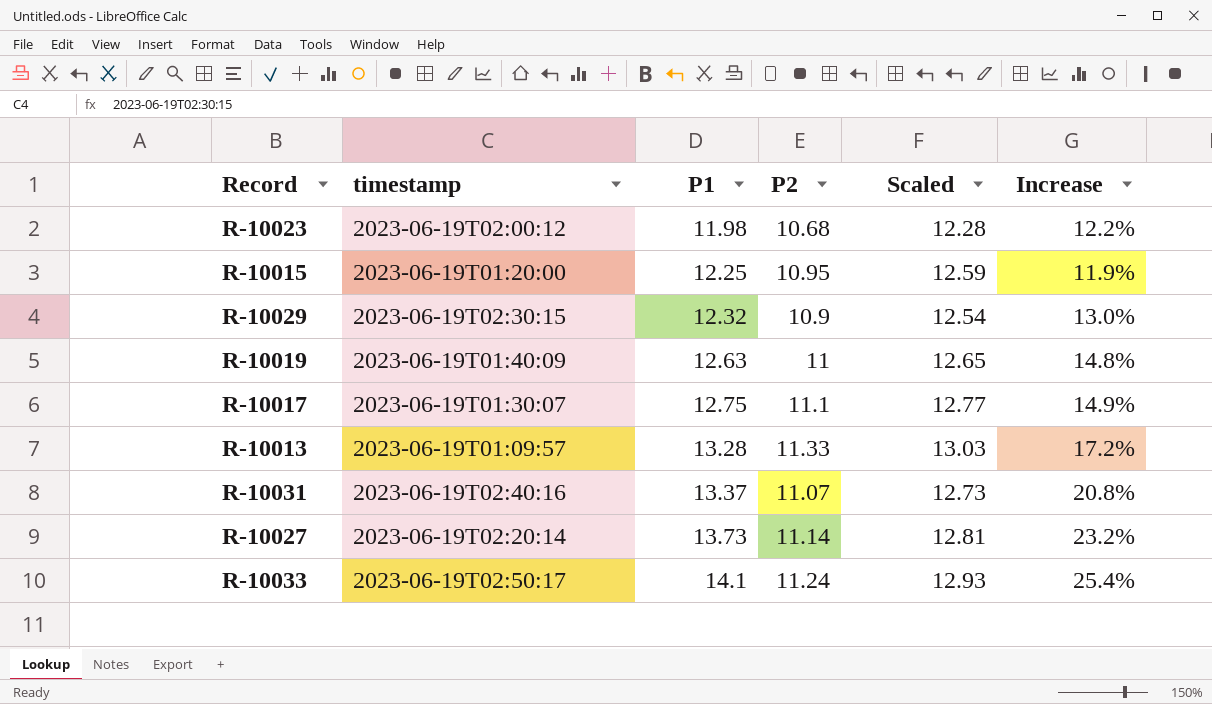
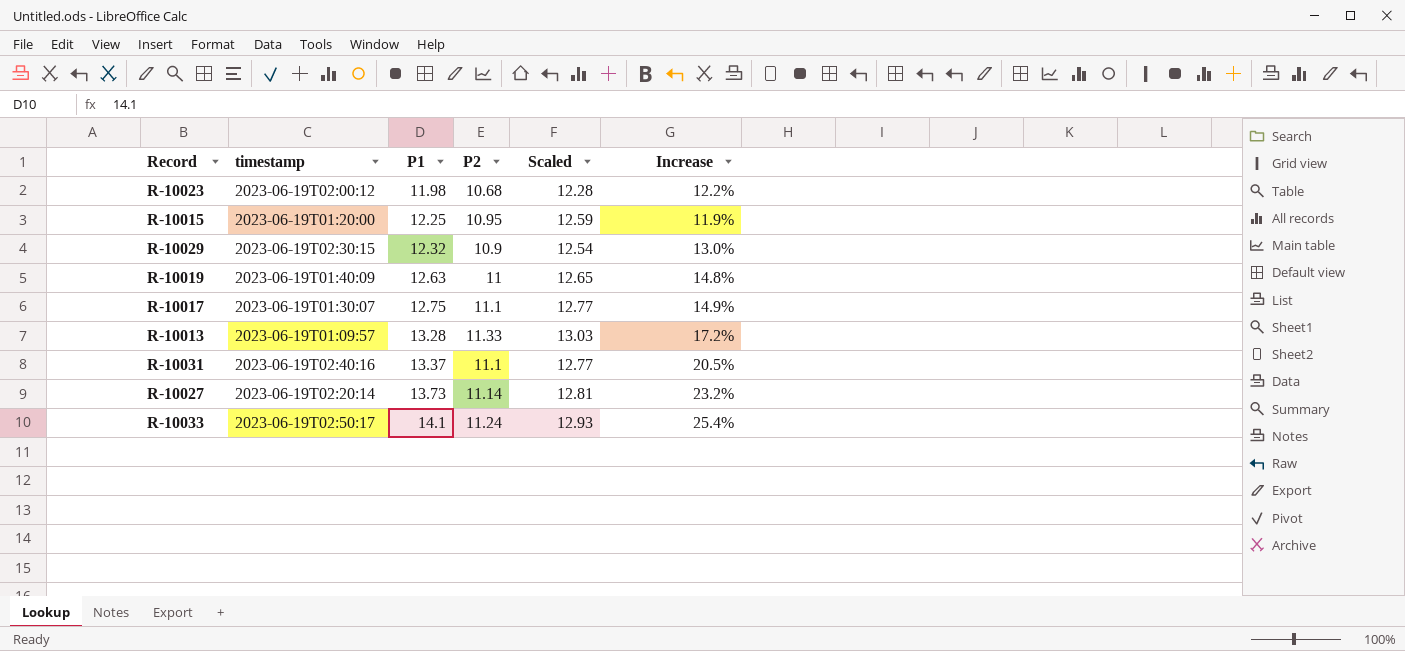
R-10031 | P2: 11.07 -> 11.1
R-10031 | Scaled: 12.73 -> 12.77
R-10031 | Increase: 20.8% -> 20.5%

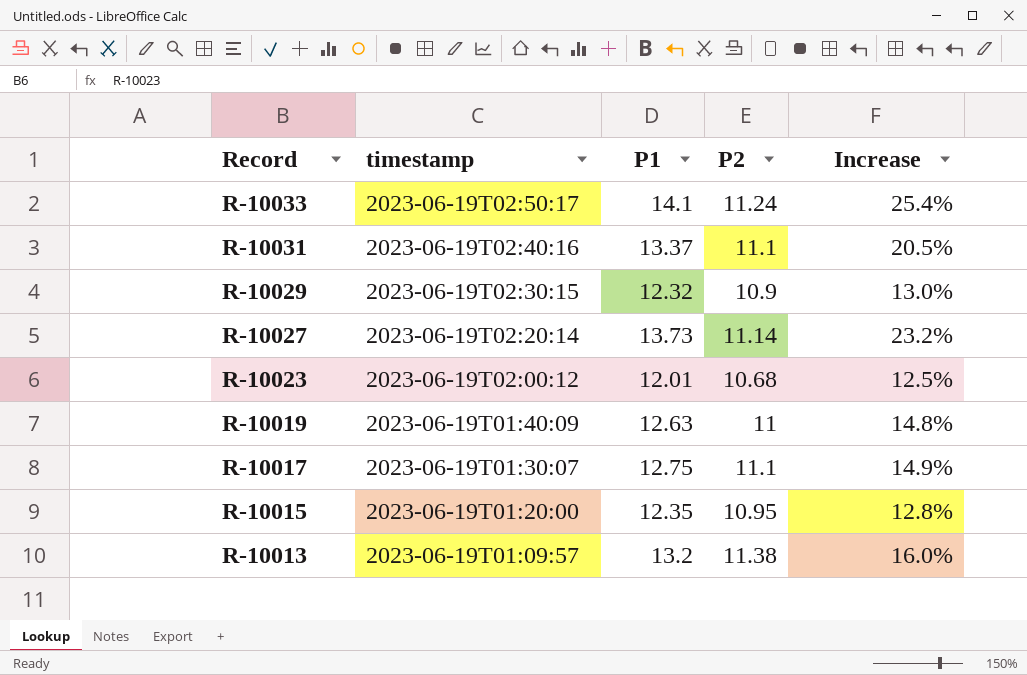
row order: P1 ascending -> Record descending
column Scaled | formula: [P2] * 1.15 -> none
R-10023 | P1: 11.98 -> 12.01
R-10023 | Increase: 12.2% -> 12.5%
R-10015 | P1: 12.25 -> 12.35
R-10015 | Increase: 11.9% -> 12.8%
R-10013 | P1: 13.28 -> 13.2
R-10013 | P2: 11.33 -> 11.38
R-10013 | Increase: 17.2% -> 16.0%

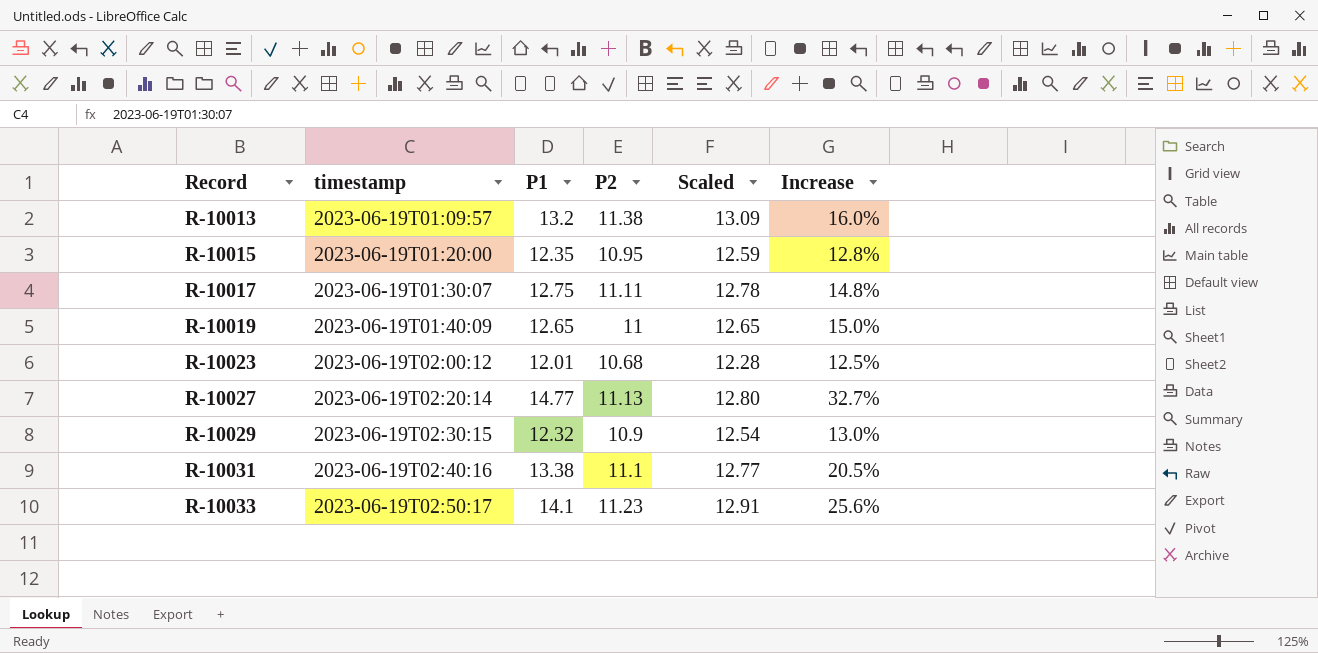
row order: Record descending -> Record ascending
column Scaled | formula: none -> [P2] * 1.15
R-10017 | P2: 11.1 -> 11.11
R-10017 | Increase: 14.9% -> 14.8%
R-10019 | P1: 12.63 -> 12.65
R-10019 | Increase: 14.8% -> 15.0%
R-10027 | P1: 13.73 -> 14.77
R-10027 | P2: 11.14 -> 11.13
R-10027 | Increase: 23.2% -> 32.7%
R-10031 | P1: 13.37 -> 13.38
R-10033 | P2: 11.24 -> 11.23
R-10033 | Increase: 25.4% -> 25.6%

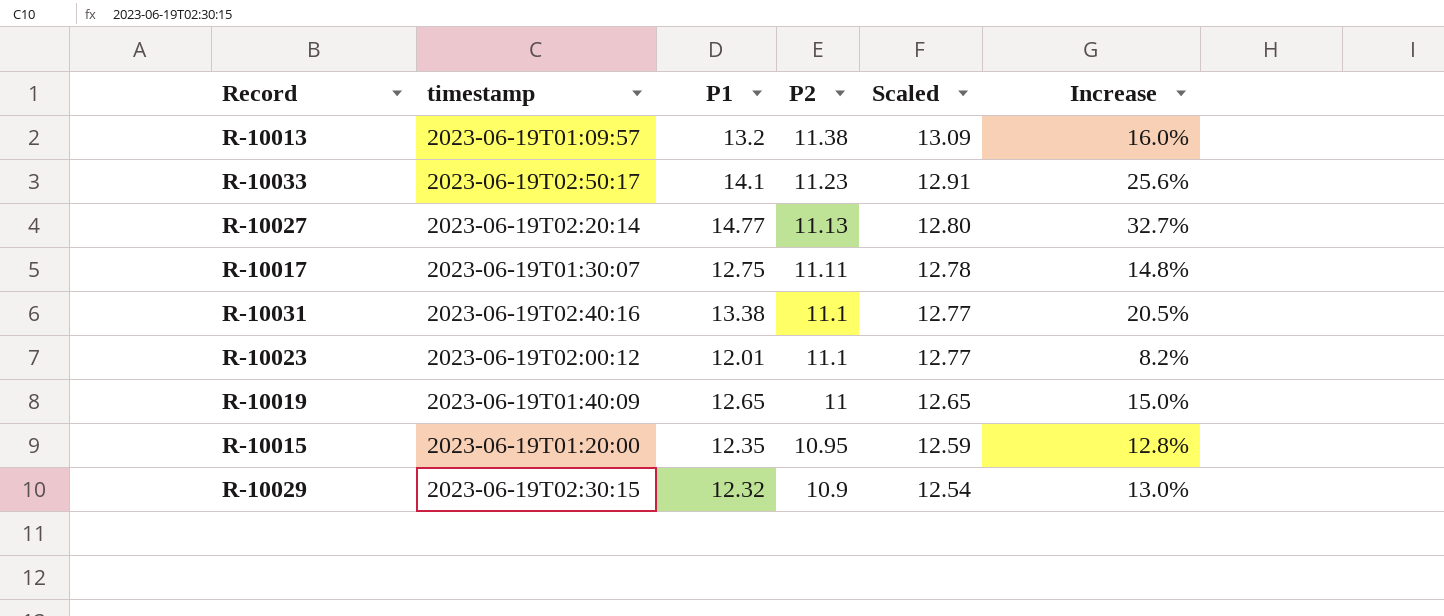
row order: Record ascending -> P2 descending
R-10023 | P2: 10.68 -> 11.1
R-10023 | Scaled: 12.28 -> 12.77
R-10023 | Increase: 12.5% -> 8.2%

